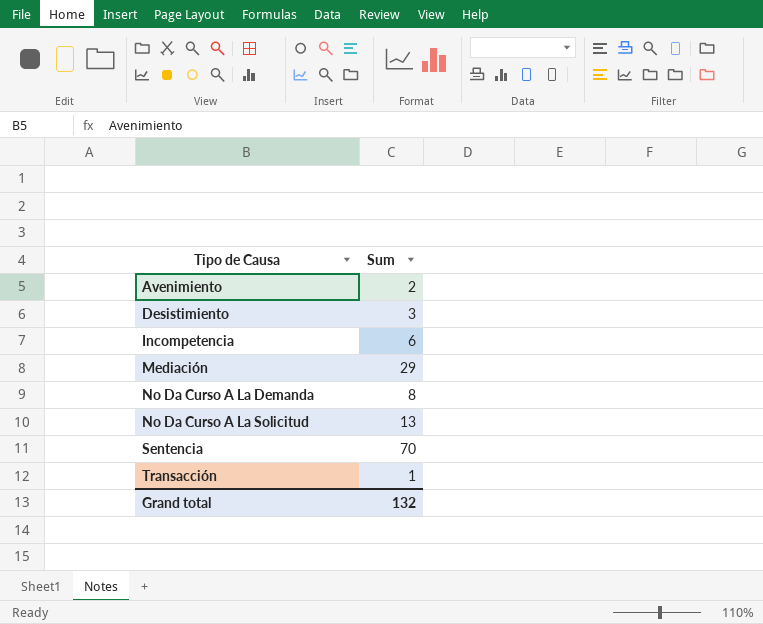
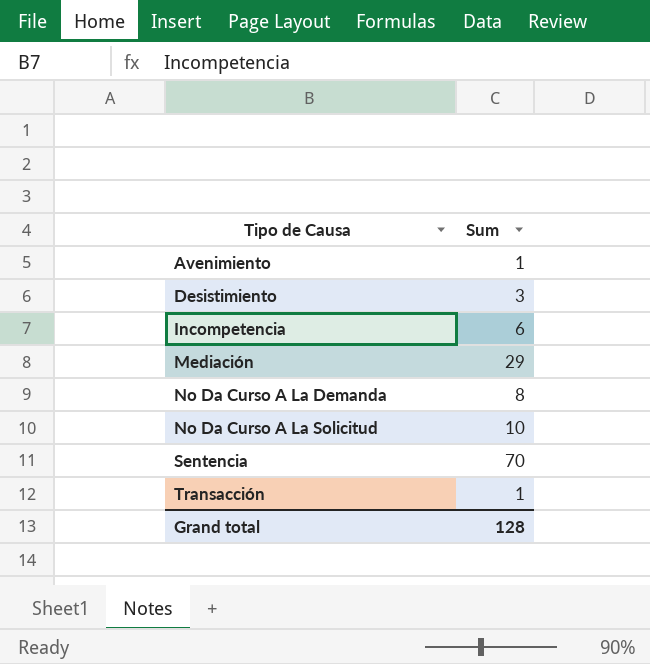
Avenimiento | Sum: 2 -> 1
No Da Curso A La Solicitud | Sum: 13 -> 10
Grand total | Sum: 132 -> 128

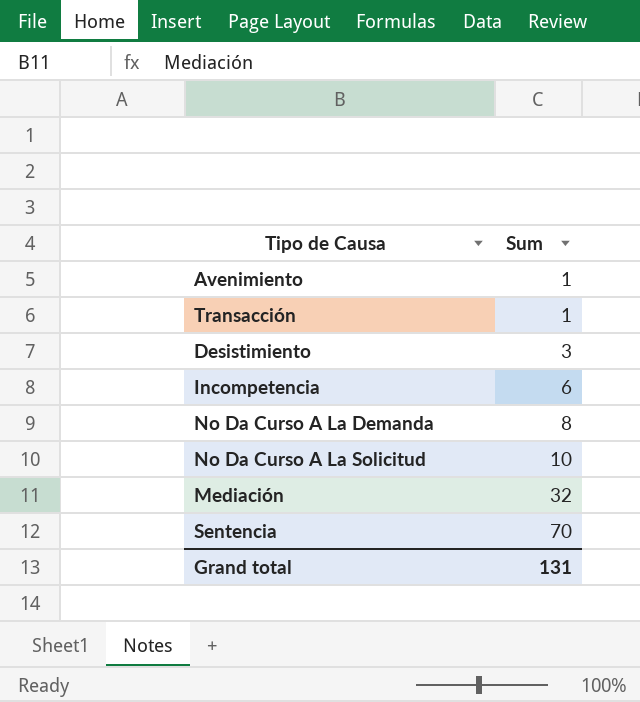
row order: Tipo de Causa ascending -> Sum ascending
Mediación | Sum: 29 -> 32
Grand total | Sum: 128 -> 131

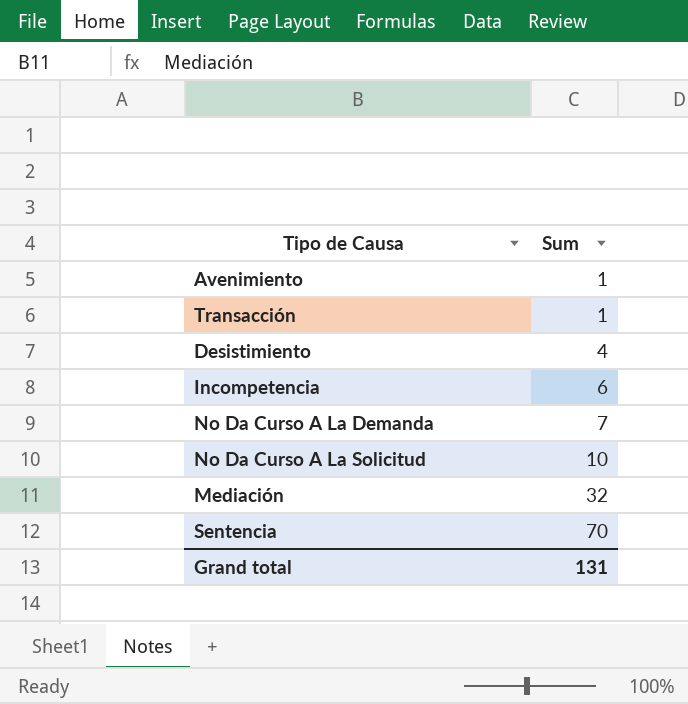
Desistimiento | Sum: 3 -> 4
No Da Curso A La Demanda | Sum: 8 -> 7

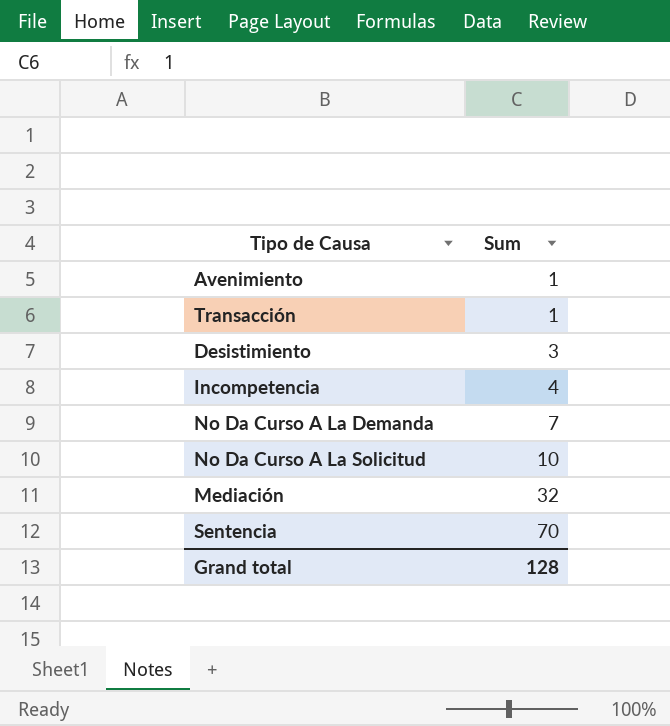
Desistimiento | Sum: 4 -> 3
Incompetencia | Sum: 6 -> 4
Grand total | Sum: 131 -> 128

